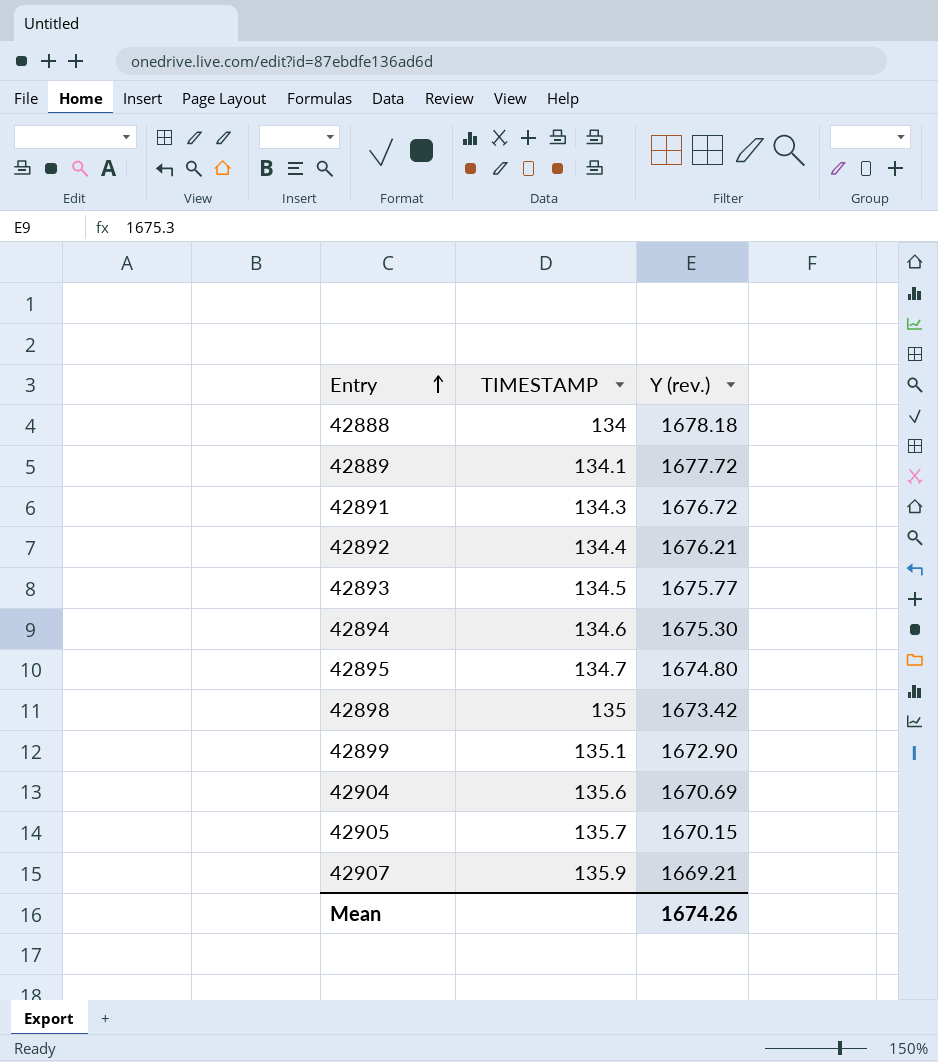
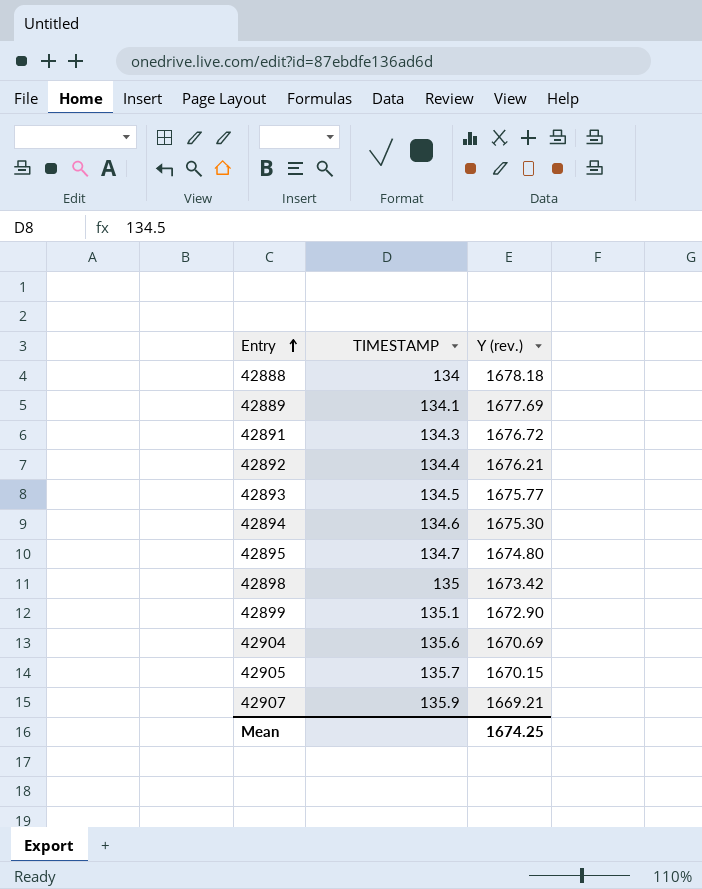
42889 | Y (rev.): 1677.72 -> 1677.69
Mean | Y (rev.): 1674.26 -> 1674.25

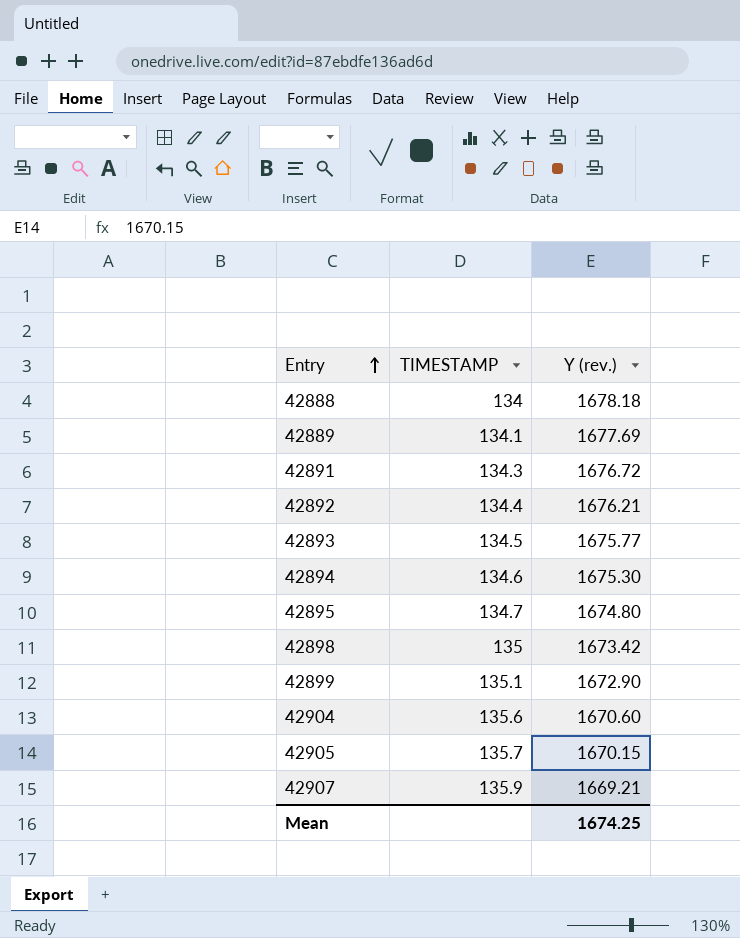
42904 | Y (rev.): 1670.69 -> 1670.60

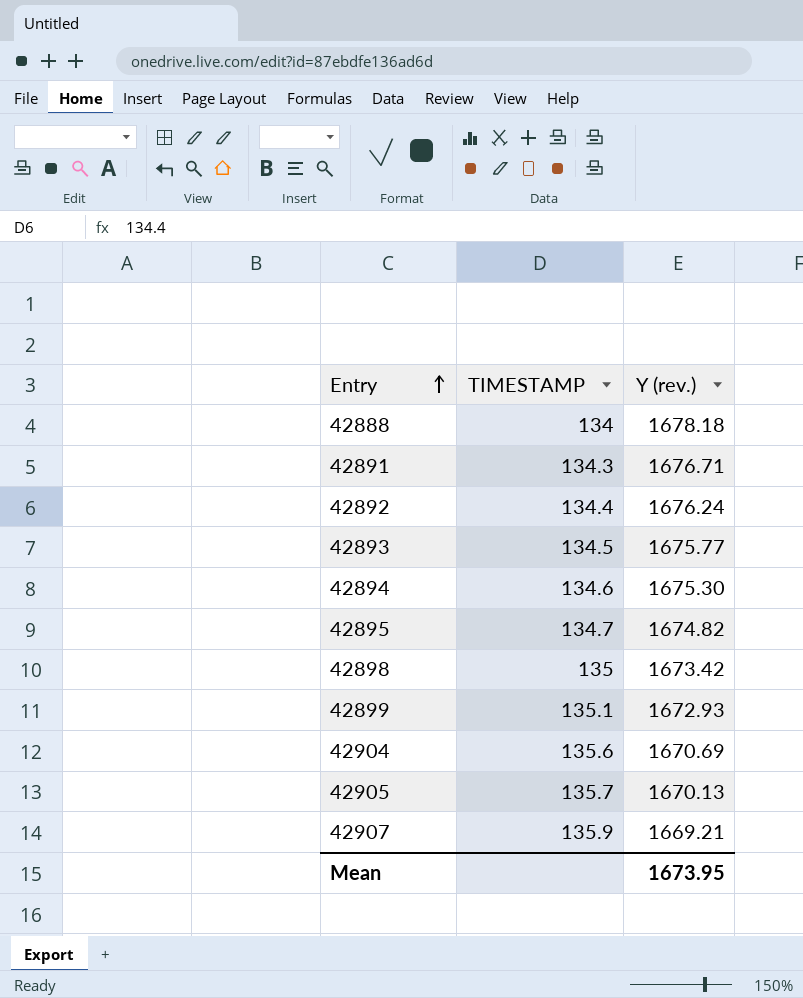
row 42889: 134.1 | 1677.69 -> none
42891 | Y (rev.): 1676.72 -> 1676.71
42892 | Y (rev.): 1676.21 -> 1676.24
42895 | Y (rev.): 1674.80 -> 1674.82
42899 | Y (rev.): 1672.90 -> 1672.93
42904 | Y (rev.): 1670.60 -> 1670.69
42905 | Y (rev.): 1670.15 -> 1670.13
Mean | Y (rev.): 1674.25 -> 1673.95

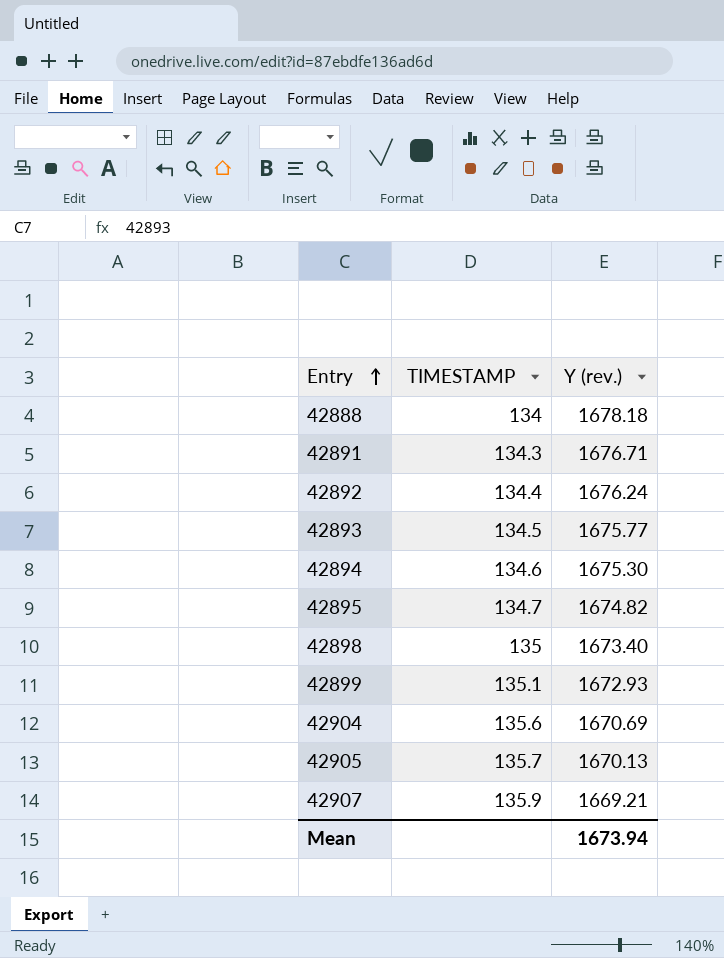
42898 | Y (rev.): 1673.42 -> 1673.40
Mean | Y (rev.): 1673.95 -> 1673.94

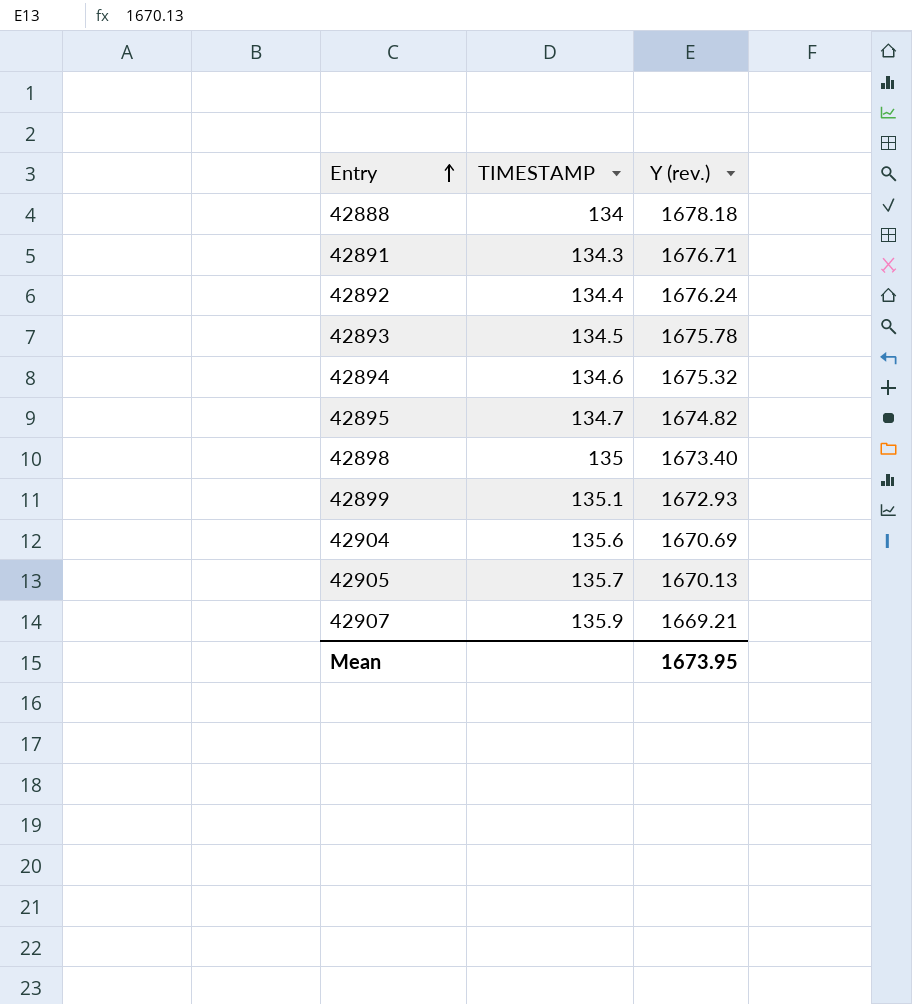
42893 | Y (rev.): 1675.77 -> 1675.78
42894 | Y (rev.): 1675.30 -> 1675.32
Mean | Y (rev.): 1673.94 -> 1673.95

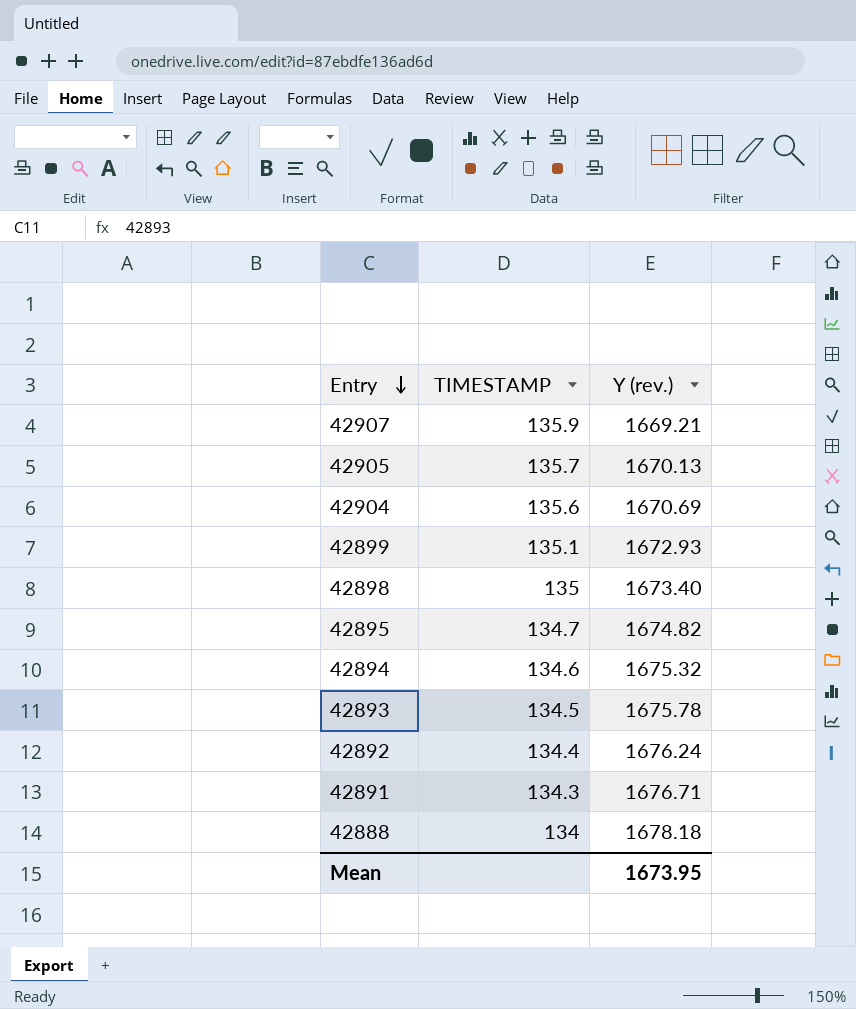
row order: Entry ascending -> Entry descending

